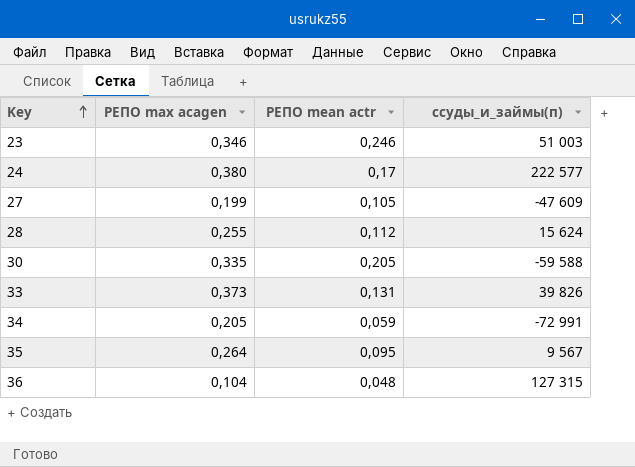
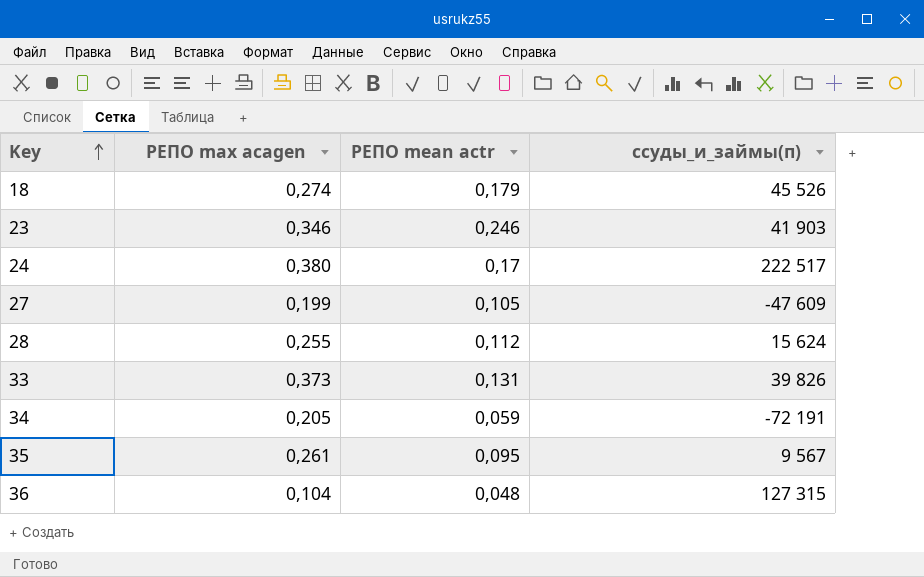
row 30: 0,335 | 0,205 | -59 588 -> none
row 18: none -> 0,274 | 0,179 | 45 526
23 | ссуды_и_займы(п): 51 003 -> 41 903
24 | ссуды_и_займы(п): 222 577 -> 222 517
34 | ссуды_и_займы(п): -72 991 -> -72 191
35 | РЕПО max acagen: 0,264 -> 0,261

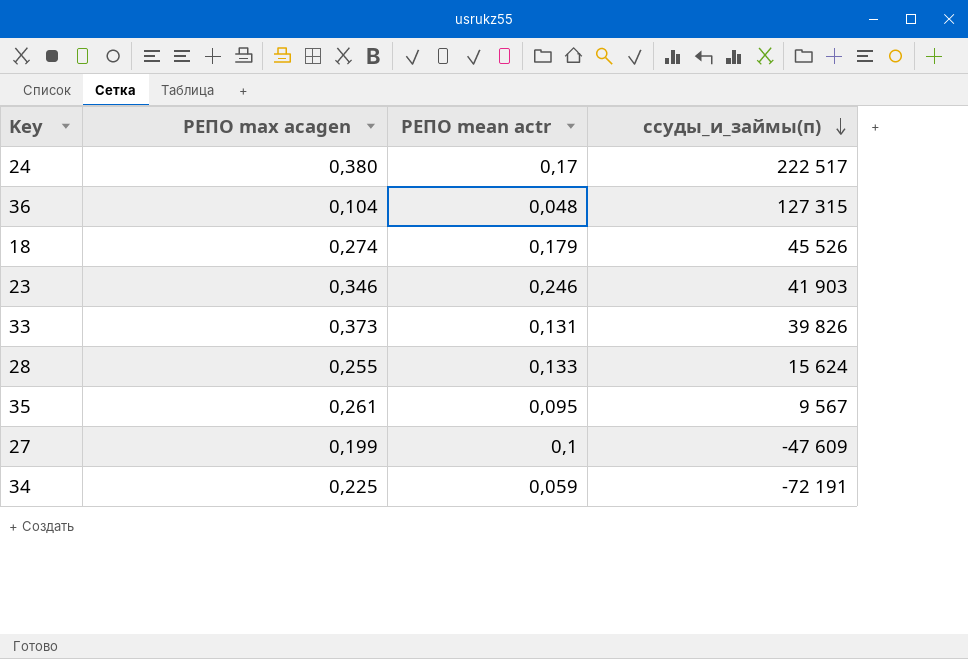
row order: Key ascending -> ссуды_и_займы(п) descending
28 | РЕПО mean actr: 0,112 -> 0,133
27 | РЕПО mean actr: 0,105 -> 0,1
34 | РЕПО max acagen: 0,205 -> 0,225

